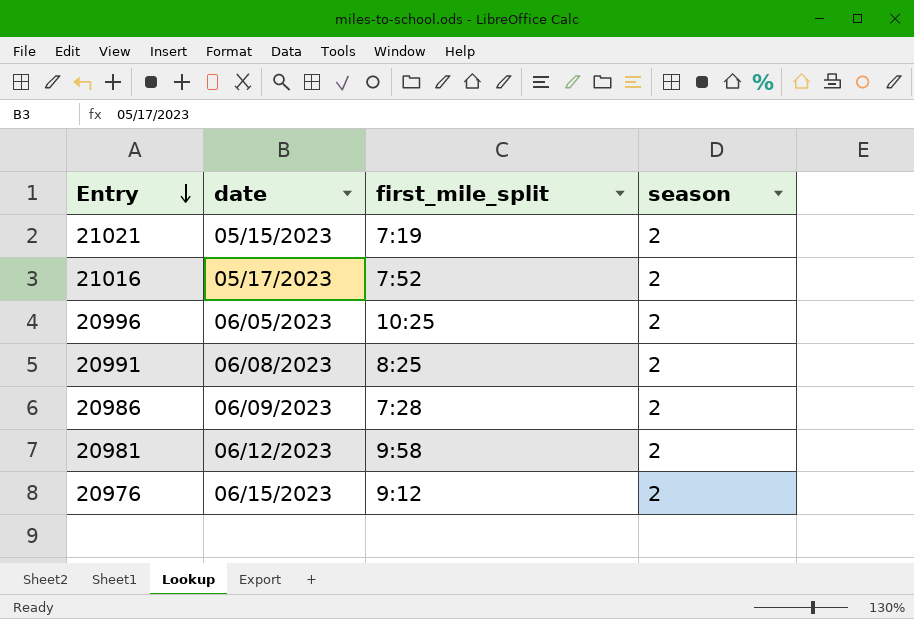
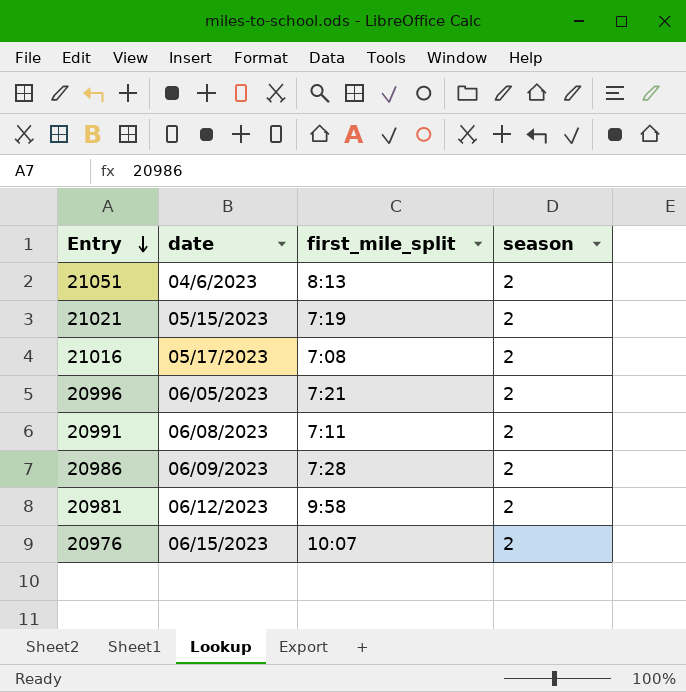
row 21051: none -> 04/6/2023 | 8:13 | 2
21016 | first_mile_split: 7:52 -> 7:08
20996 | first_mile_split: 10:25 -> 7:21
20991 | first_mile_split: 8:25 -> 7:11
20976 | first_mile_split: 9:12 -> 10:07

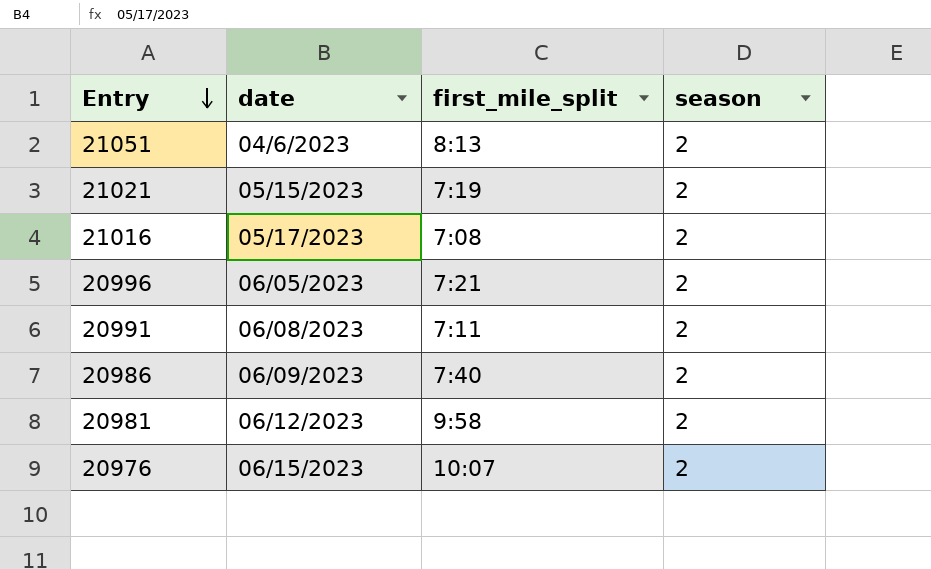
20986 | first_mile_split: 7:28 -> 7:40

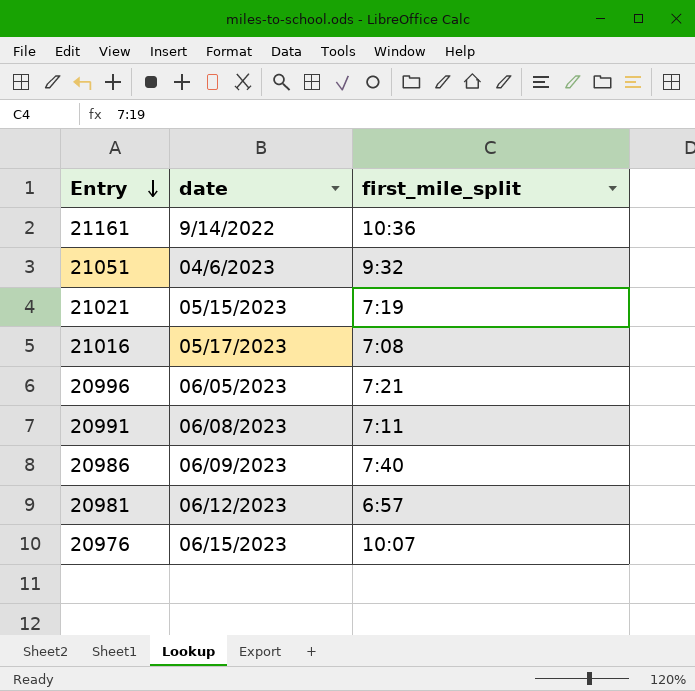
column season | position: 4 -> none
row 21161: none -> 9/14/2022 | 10:36
21051 | first_mile_split: 8:13 -> 9:32
20981 | first_mile_split: 9:58 -> 6:57

